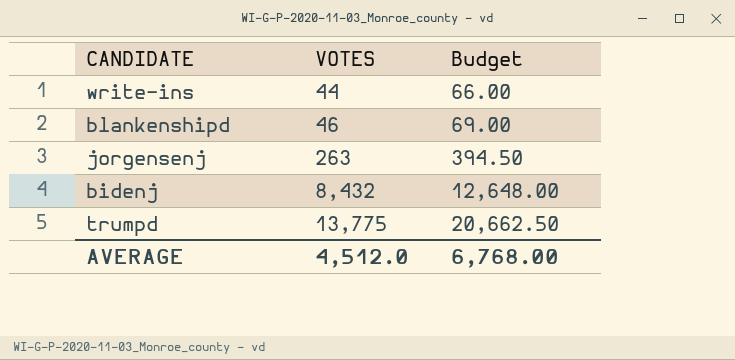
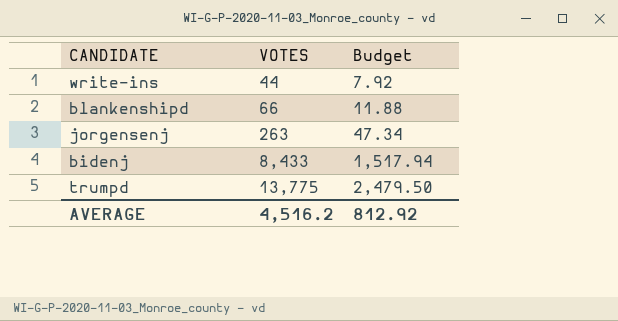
column Budget | formula: [VOTES] * 1.5 -> [VOTES] * 0.18
blankenshipd | VOTES: 46 -> 66
bidenj | VOTES: 8,432 -> 8,433
AVERAGE | VOTES: 4,512.0 -> 4,516.2
AVERAGE | Budget: 6,768.00 -> 812.92

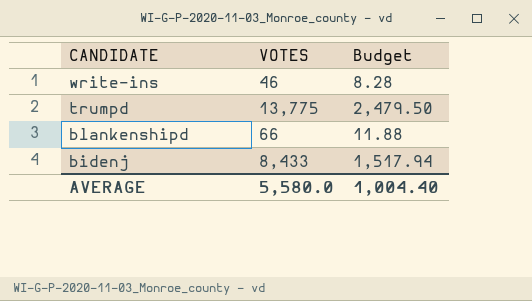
row order: VOTES ascending -> CANDIDATE descending
row jorgensenj: 263 | 47.34 -> none
write-ins | VOTES: 44 -> 46
write-ins | Budget: 7.92 -> 8.28
AVERAGE | VOTES: 4,516.2 -> 5,580.0
AVERAGE | Budget: 812.92 -> 1,004.40

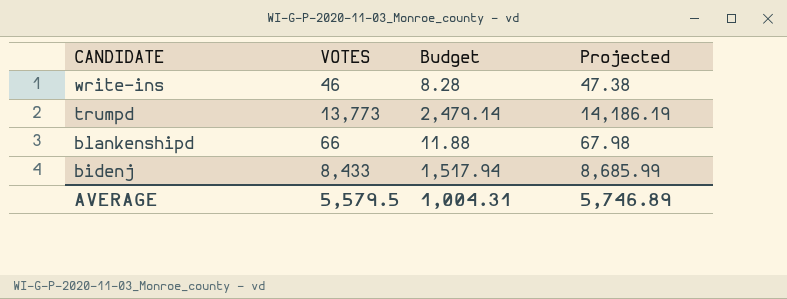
column Projected | formula: none -> [VOTES] * 1.03
trumpd | VOTES: 13,775 -> 13,773
trumpd | Budget: 2,479.50 -> 2,479.14
AVERAGE | VOTES: 5,580.0 -> 5,579.5
AVERAGE | Budget: 1,004.40 -> 1,004.31

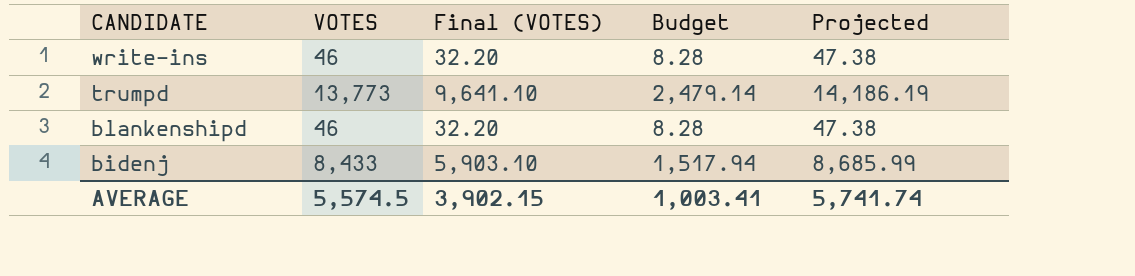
column Final (VOTES) | formula: none -> [VOTES] * 0.7
blankenshipd | VOTES: 66 -> 46
blankenshipd | Budget: 11.88 -> 8.28
blankenshipd | Projected: 67.98 -> 47.38
AVERAGE | VOTES: 5,579.5 -> 5,574.5
AVERAGE | Budget: 1,004.31 -> 1,003.41
AVERAGE | Projected: 5,746.89 -> 5,741.74

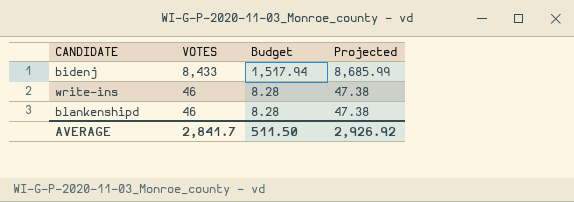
row order: CANDIDATE descending -> VOTES descending
column Final (VOTES) | formula: [VOTES] * 0.7 -> none
row trumpd: 13,773 | 9,641.10 | 2,479.14 | 14,186.19 -> none
AVERAGE | VOTES: 5,574.5 -> 2,841.7
AVERAGE | Budget: 1,003.41 -> 511.50
AVERAGE | Projected: 5,741.74 -> 2,926.92

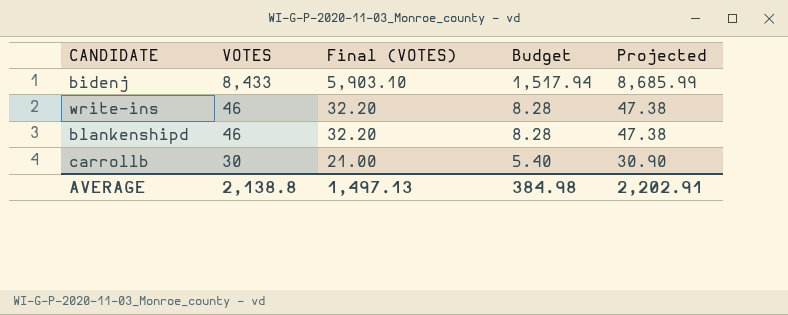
column Final (VOTES) | formula: none -> [VOTES] * 0.7
row carrollb: none -> 30 | 21.00 | 5.40 | 30.90
AVERAGE | VOTES: 2,841.7 -> 2,138.8
AVERAGE | Budget: 511.50 -> 384.98
AVERAGE | Projected: 2,926.92 -> 2,202.91

